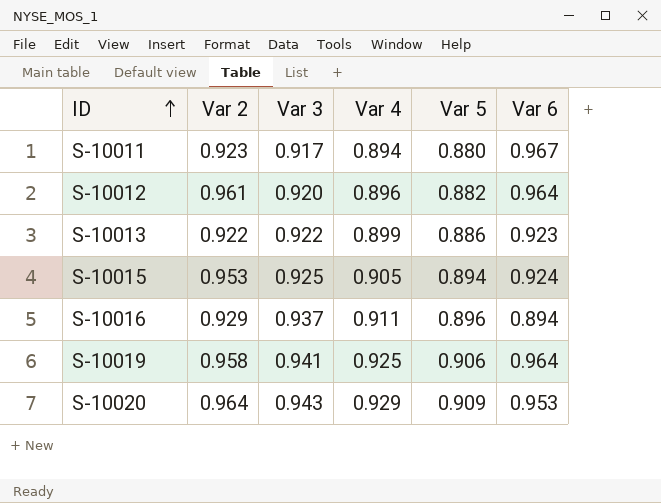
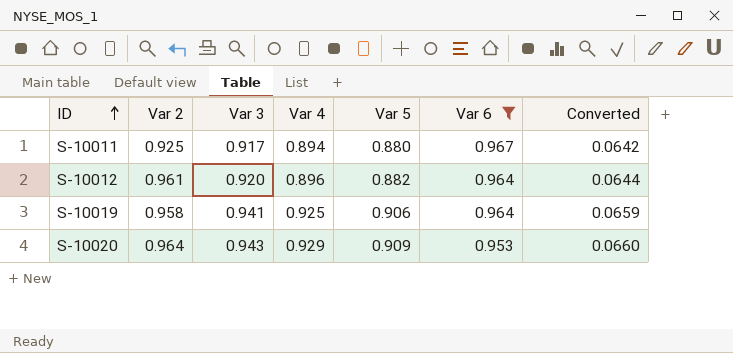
filter: none -> Var 6 >= 0.953
column Converted | formula: none -> [Var 3] * 0.07
S-10011 | Var 2: 0.923 -> 0.925

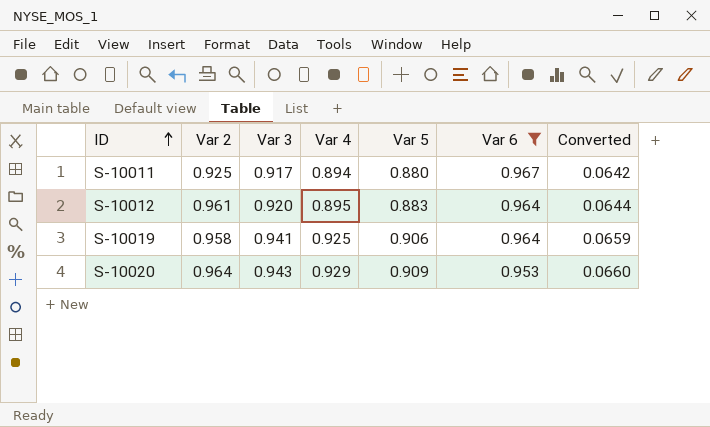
S-10012 | Var 4: 0.896 -> 0.895
S-10012 | Var 5: 0.882 -> 0.883

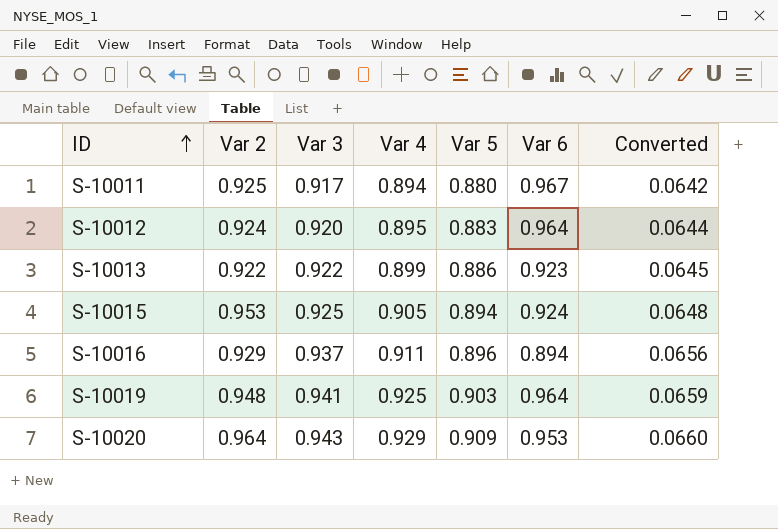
filter: Var 6 >= 0.953 -> none
S-10012 | Var 2: 0.961 -> 0.924
S-10019 | Var 2: 0.958 -> 0.948
S-10019 | Var 5: 0.906 -> 0.903

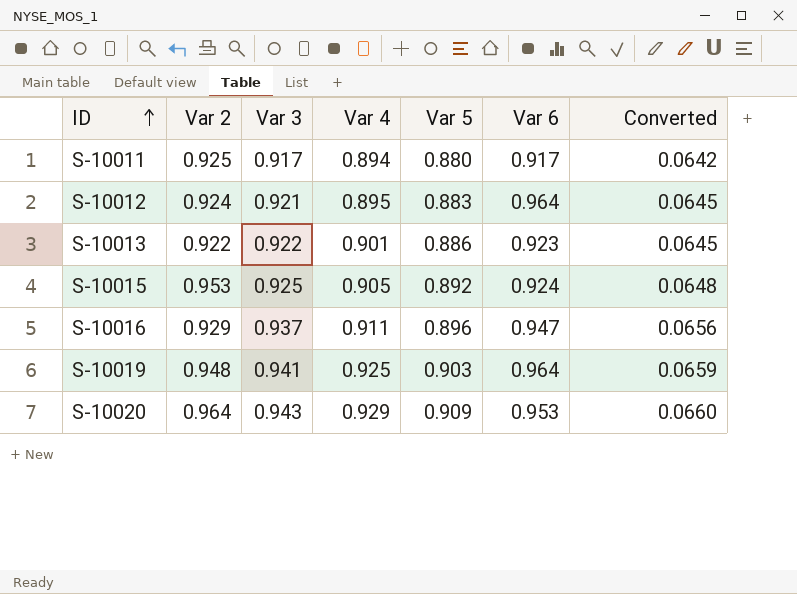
S-10011 | Var 6: 0.967 -> 0.917
S-10012 | Var 3: 0.920 -> 0.921
S-10012 | Converted: 0.0644 -> 0.0645
S-10013 | Var 4: 0.899 -> 0.901
S-10015 | Var 5: 0.894 -> 0.892
S-10016 | Var 6: 0.894 -> 0.947

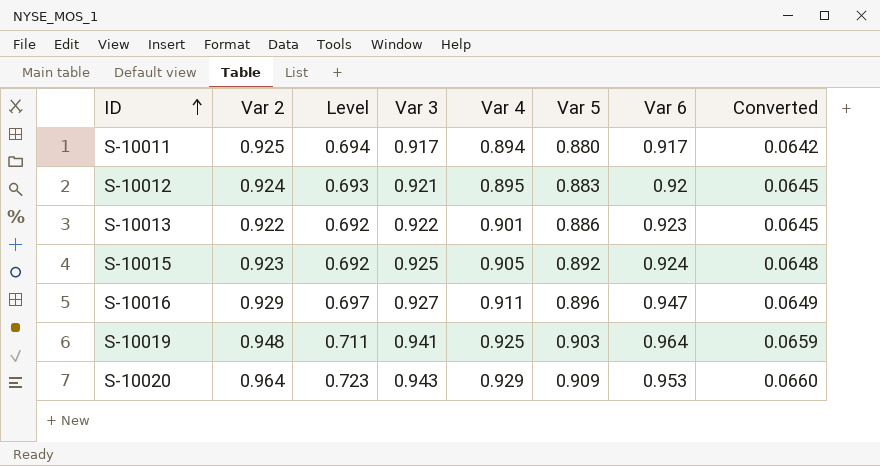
column Level | formula: none -> [Var 2] * 0.75
S-10012 | Var 6: 0.964 -> 0.92
S-10015 | Var 2: 0.953 -> 0.923
S-10016 | Var 3: 0.937 -> 0.927
S-10016 | Converted: 0.0656 -> 0.0649

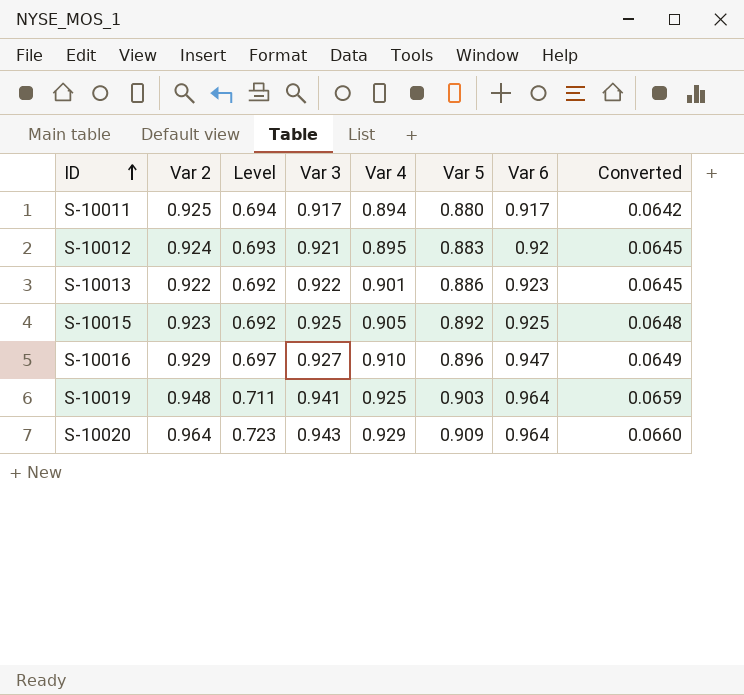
S-10015 | Var 6: 0.924 -> 0.925
S-10016 | Var 4: 0.911 -> 0.910
S-10020 | Var 6: 0.953 -> 0.964

